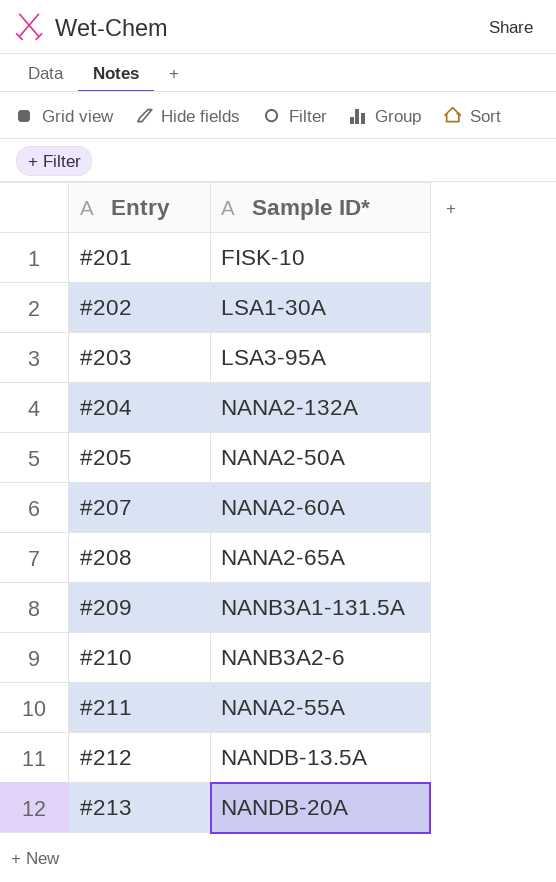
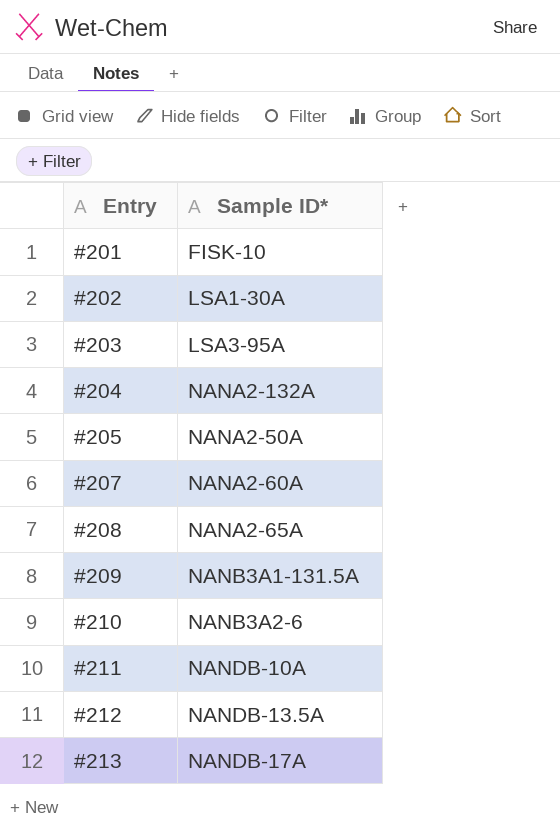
#211 | Sample ID*: NANA2-55A -> NANDB-10A
#213 | Sample ID*: NANDB-20A -> NANDB-17A

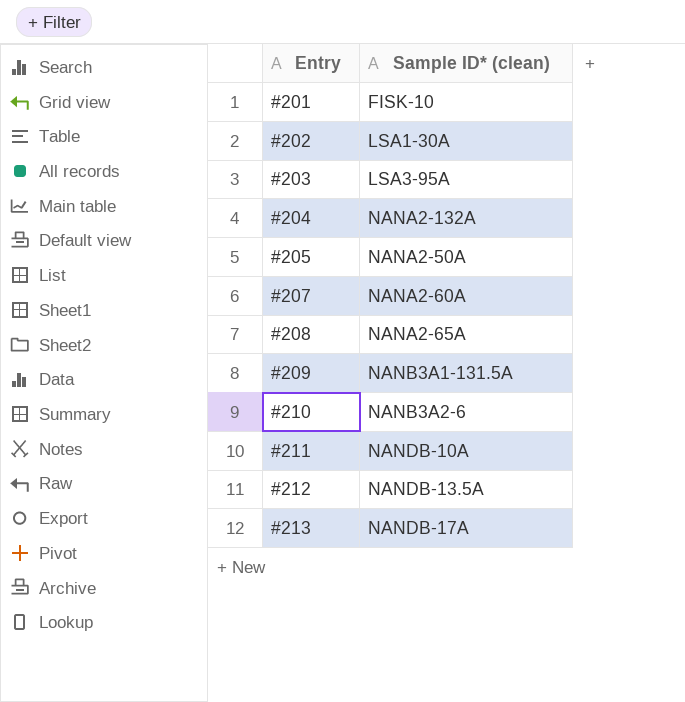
column name: Sample ID* -> Sample ID* (clean)

